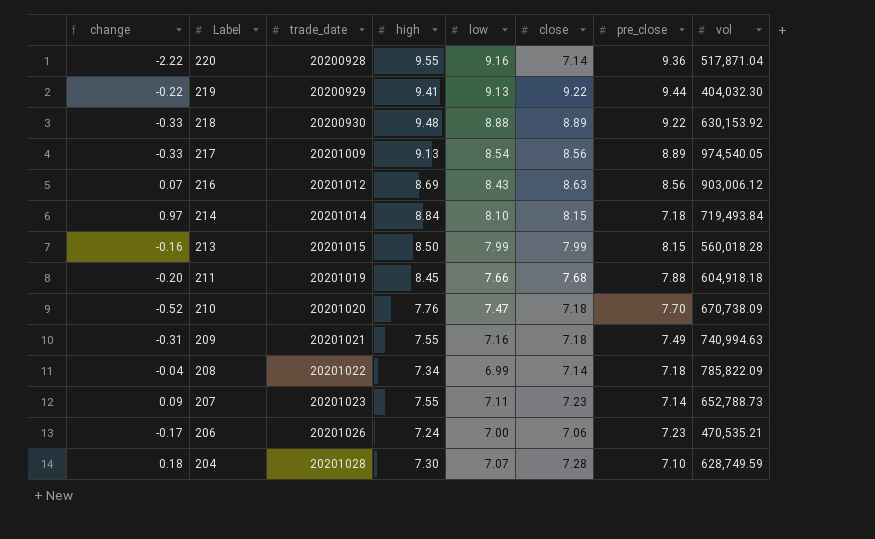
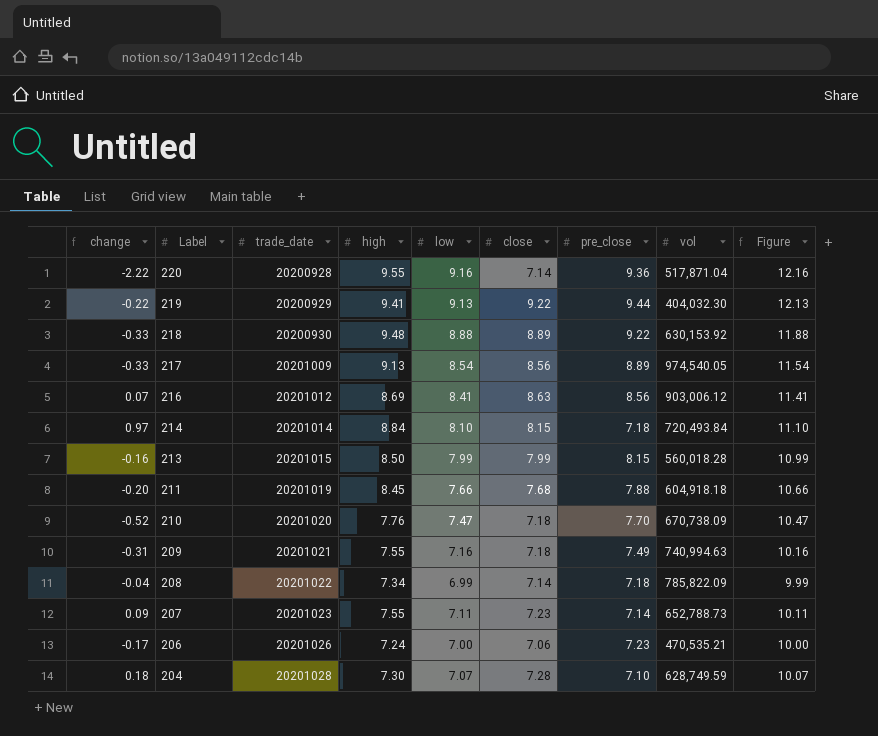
column Figure | formula: none -> [low] + 3
216 | low: 8.43 -> 8.41
214 | vol: 719,493.84 -> 720,493.84

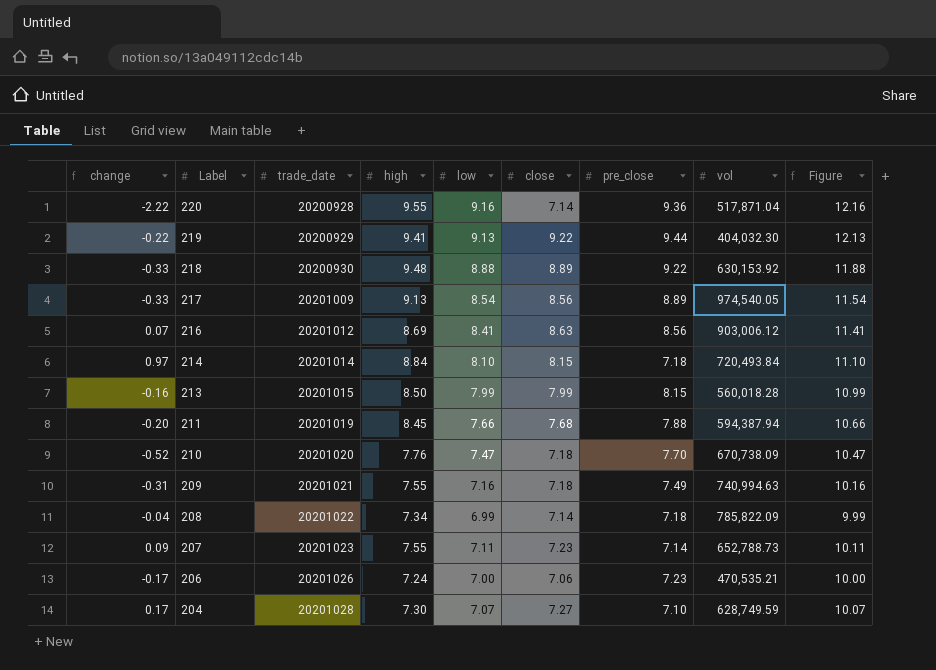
211 | vol: 604,918.18 -> 594,387.94
204 | change: 0.18 -> 0.17
204 | close: 7.28 -> 7.27

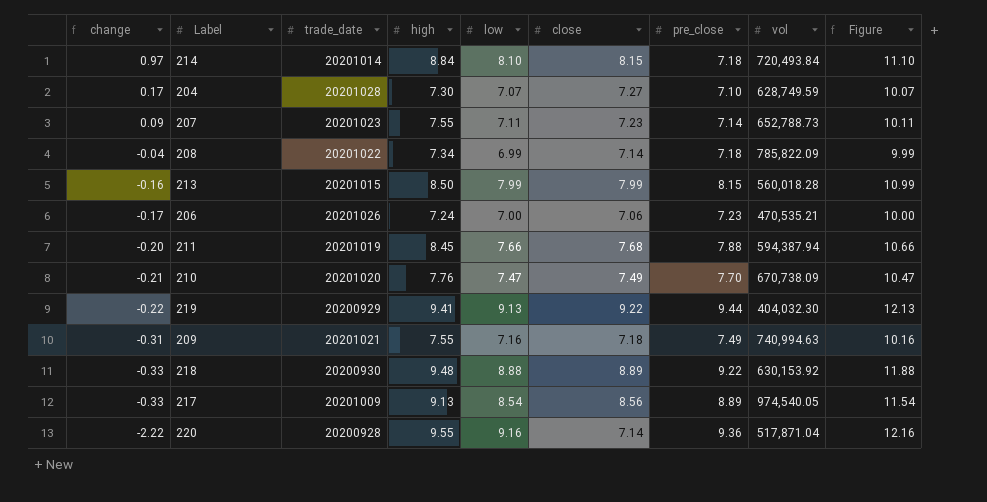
row order: Label descending -> change descending
row 216: 0.07 | 20201012 | 8.69 | 8.41 | 8.63 | 8.56 | 903,006.12 | 11.41 -> none
210 | change: -0.52 -> -0.21
210 | close: 7.18 -> 7.49

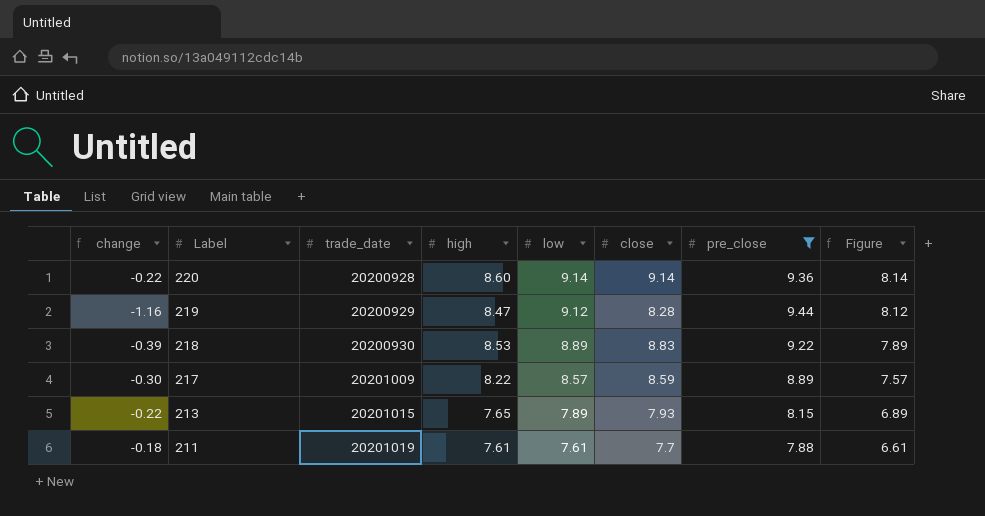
filter: none -> pre_close >= 7.88
row order: change descending -> Label descending
column vol | position: 8 -> none
column Figure | formula: [low] + 3 -> [low] - 1
220 | change: -2.22 -> -0.22
220 | high: 9.55 -> 8.60
220 | low: 9.16 -> 9.14
220 | close: 7.14 -> 9.14
219 | change: -0.22 -> -1.16
219 | high: 9.41 -> 8.47
219 | low: 9.13 -> 9.12
219 | close: 9.22 -> 8.28
218 | change: -0.33 -> -0.39
218 | high: 9.48 -> 8.53
218 | low: 8.88 -> 8.89
218 | close: 8.89 -> 8.83
217 | change: -0.33 -> -0.30
217 | high: 9.13 -> 8.22
217 | low: 8.54 -> 8.57
217 | close: 8.56 -> 8.59
213 | change: -0.16 -> -0.22
213 | high: 8.50 -> 7.65
213 | low: 7.99 -> 7.89
213 | close: 7.99 -> 7.93
211 | change: -0.20 -> -0.18
211 | high: 8.45 -> 7.61
211 | low: 7.66 -> 7.61
211 | close: 7.68 -> 7.7

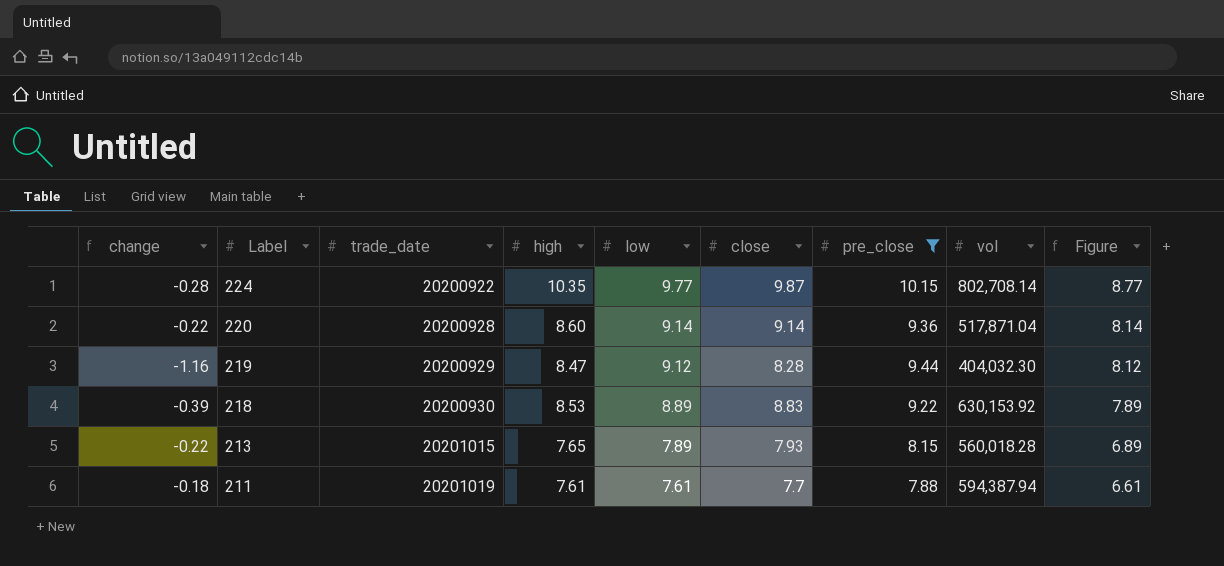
column vol | position: none -> 8
row 217: -0.30 | 20201009 | 8.22 | 8.57 | 8.59 | 8.89 | 7.57 -> none
row 224: none -> -0.28 | 20200922 | 10.35 | 9.77 | 9.87 | 10.15 | 802,708.14 | 8.77

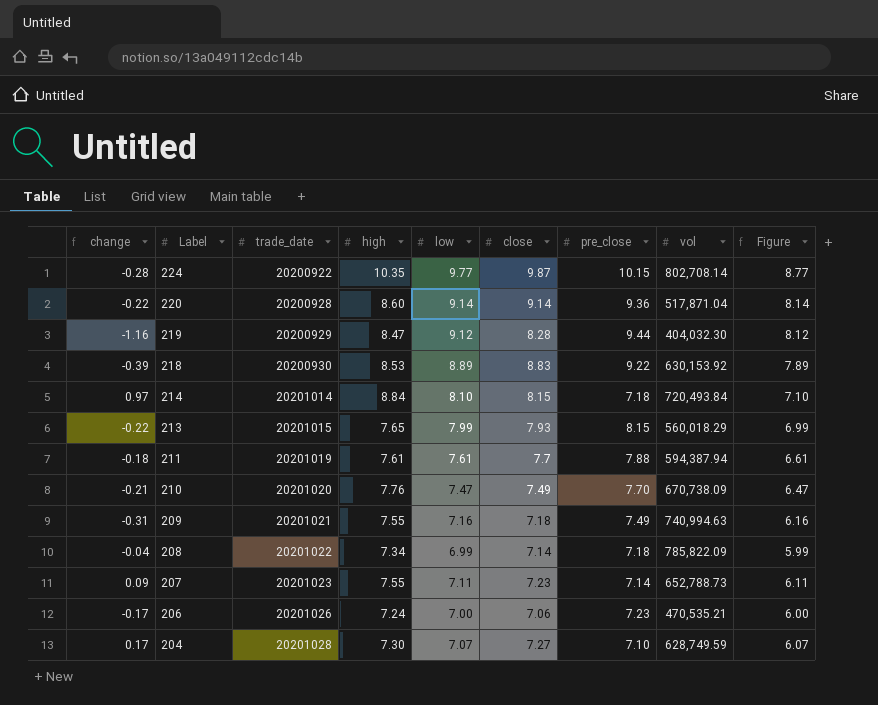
filter: pre_close >= 7.88 -> none
213 | low: 7.89 -> 7.99
213 | vol: 560,018.28 -> 560,018.29
213 | Figure: 6.89 -> 6.99

